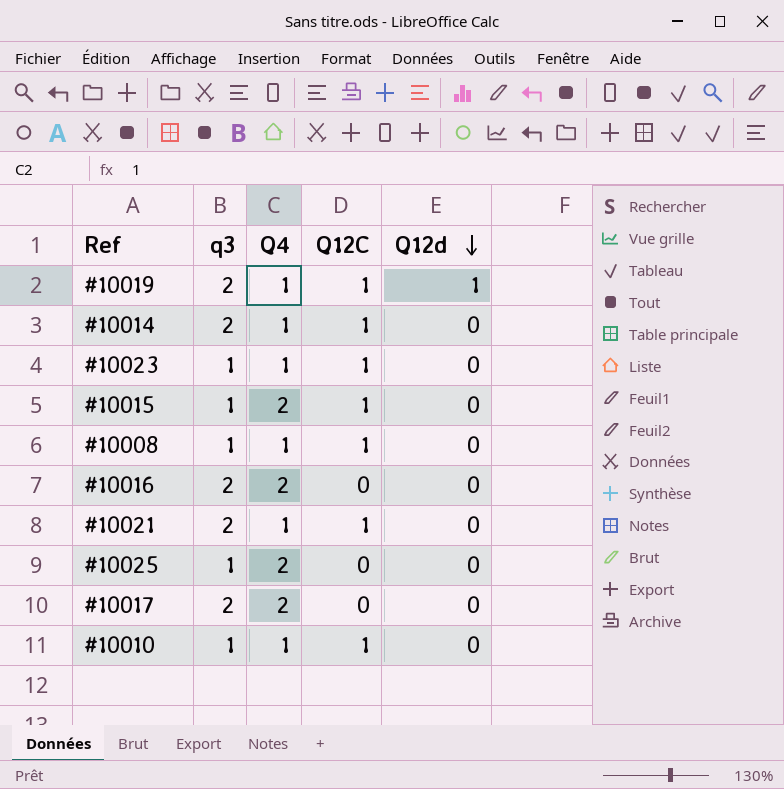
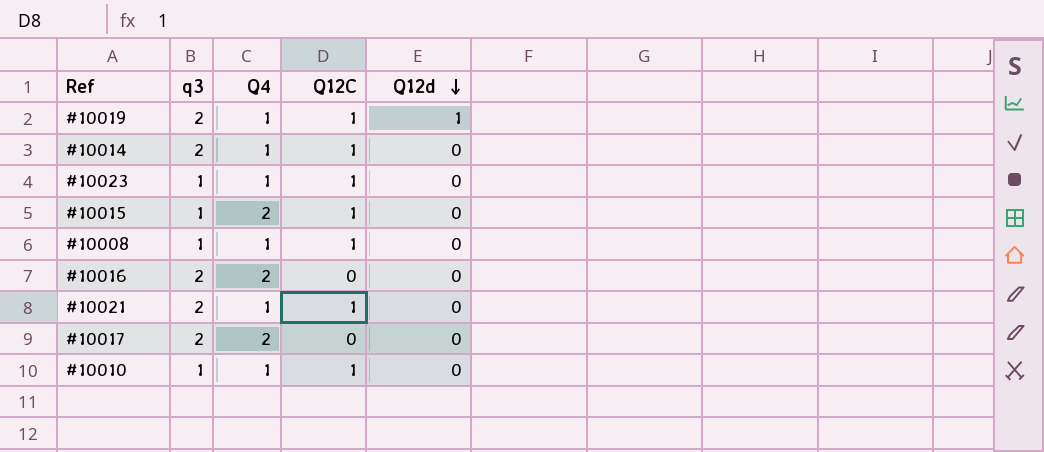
row #10025: 1 | 2 | 0 | 0 -> none

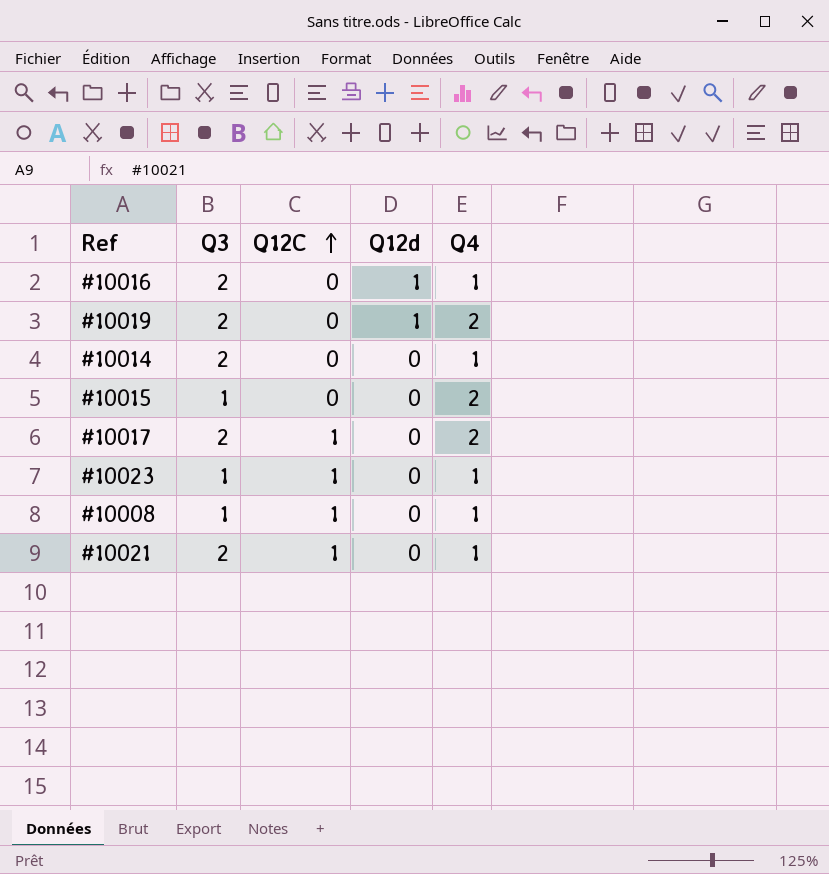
row order: Q12d descending -> Q12C ascending
column name: q3 -> Q3
column Q4 | position: 3 -> 5
row #10010: 1 | 1 | 1 | 0 -> none
#10016 | Q12d: 0 -> 1
#10016 | Q4: 2 -> 1
#10019 | Q12C: 1 -> 0
#10019 | Q4: 1 -> 2
#10014 | Q12C: 1 -> 0
#10015 | Q12C: 1 -> 0
#10017 | Q12C: 0 -> 1

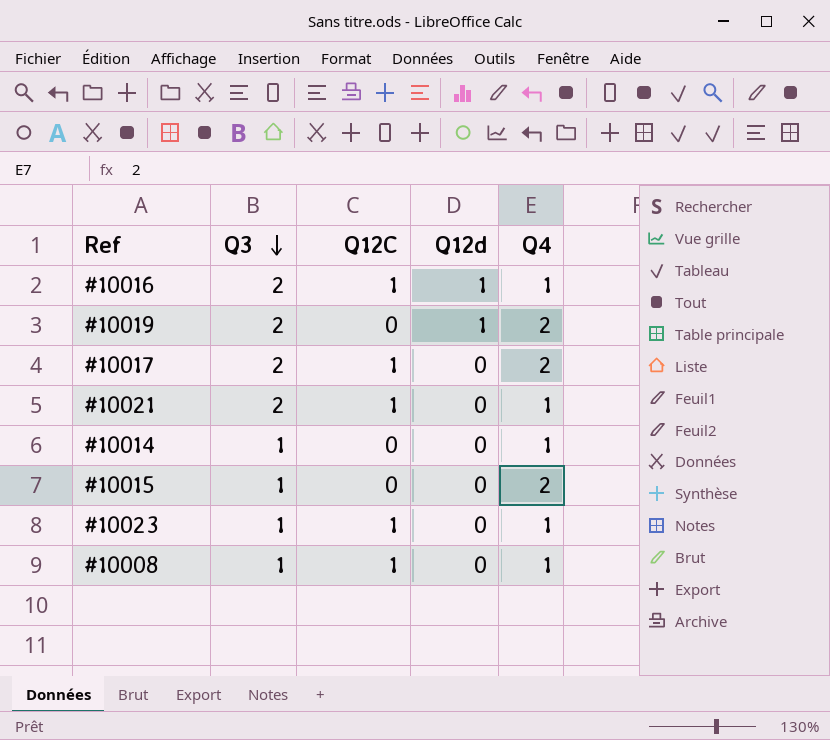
row order: Q12C ascending -> Q3 descending
#10016 | Q12C: 0 -> 1
#10014 | Q3: 2 -> 1

